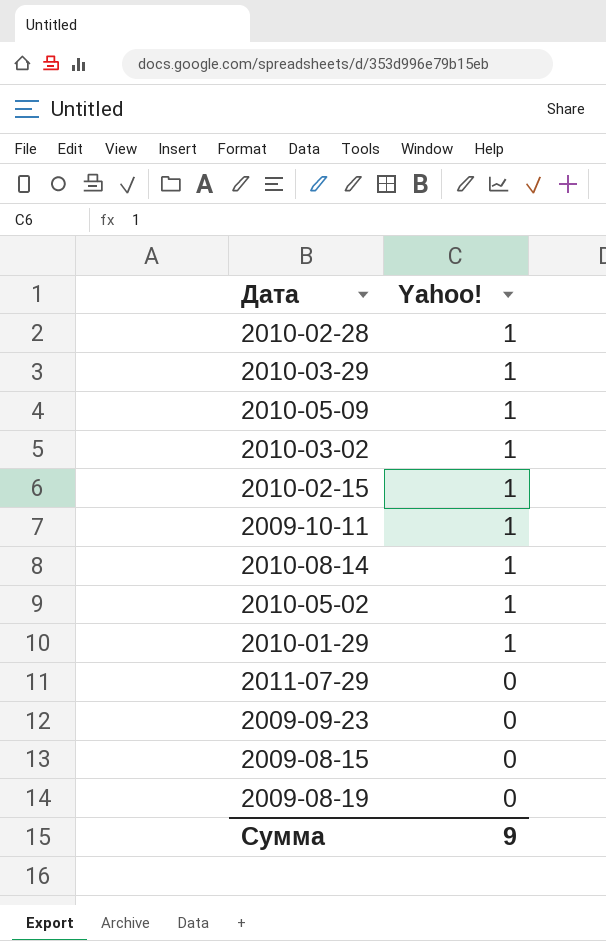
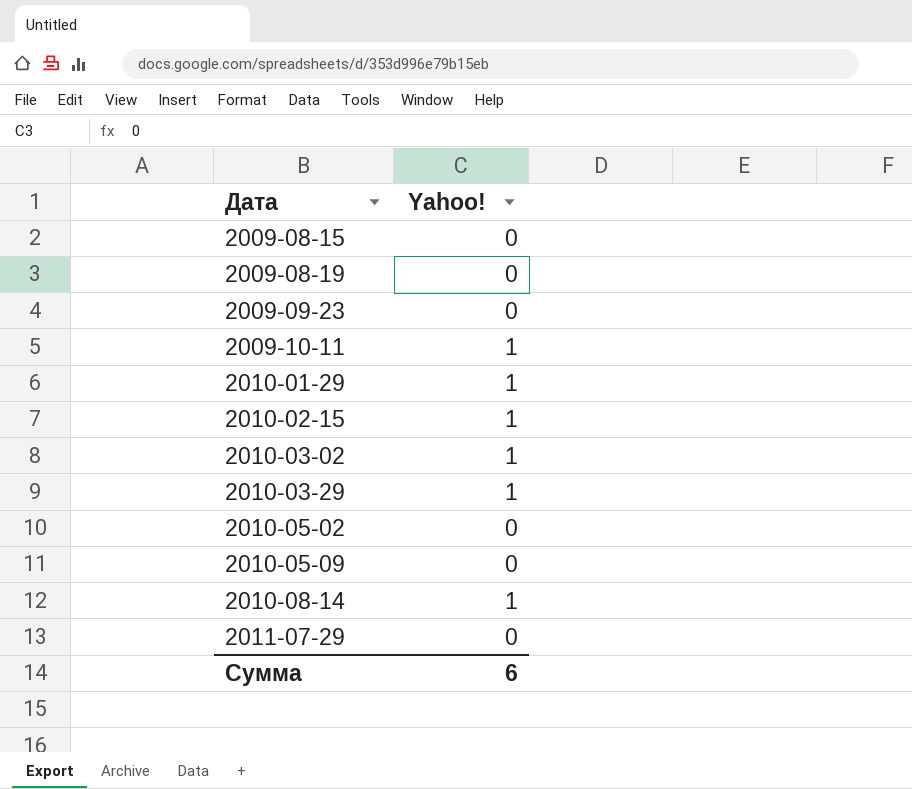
row order: Yahoo! descending -> Дата ascending
row 2010-02-28: 1 -> none
2010-05-02 | Yahoo!: 1 -> 0
2010-05-09 | Yahoo!: 1 -> 0
Сумма | Yahoo!: 9 -> 6

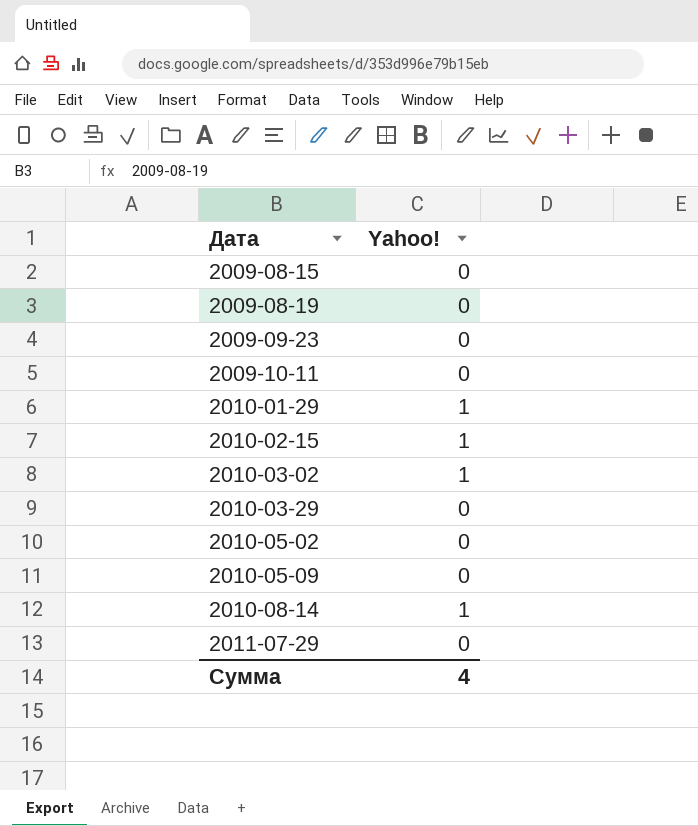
2009-10-11 | Yahoo!: 1 -> 0
2010-03-29 | Yahoo!: 1 -> 0
Сумма | Yahoo!: 6 -> 4

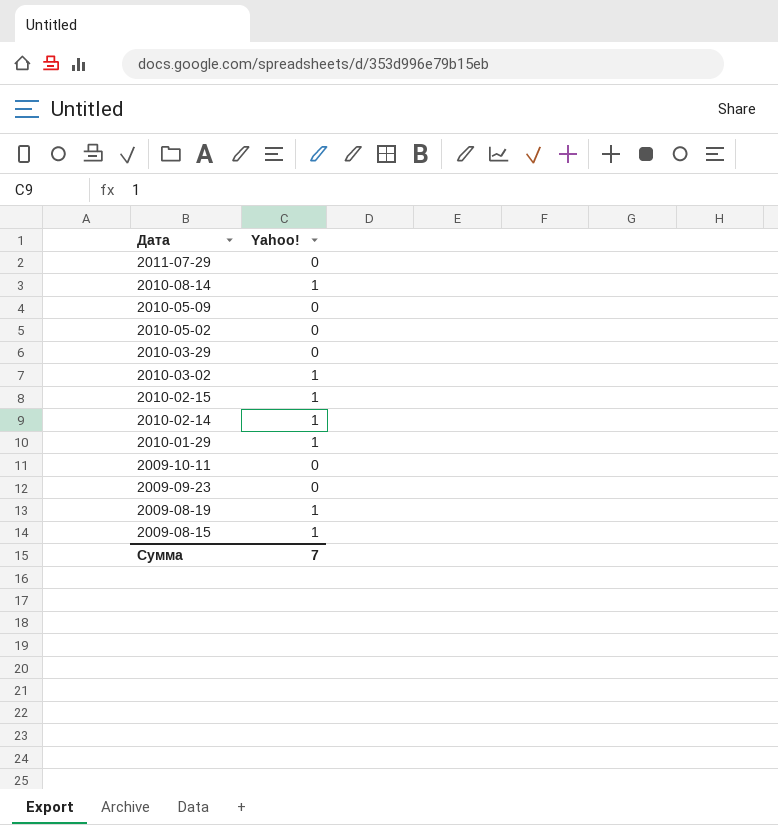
row order: Дата ascending -> Дата descending
row 2010-02-14: none -> 1
2009-08-19 | Yahoo!: 0 -> 1
2009-08-15 | Yahoo!: 0 -> 1
Сумма | Yahoo!: 4 -> 7

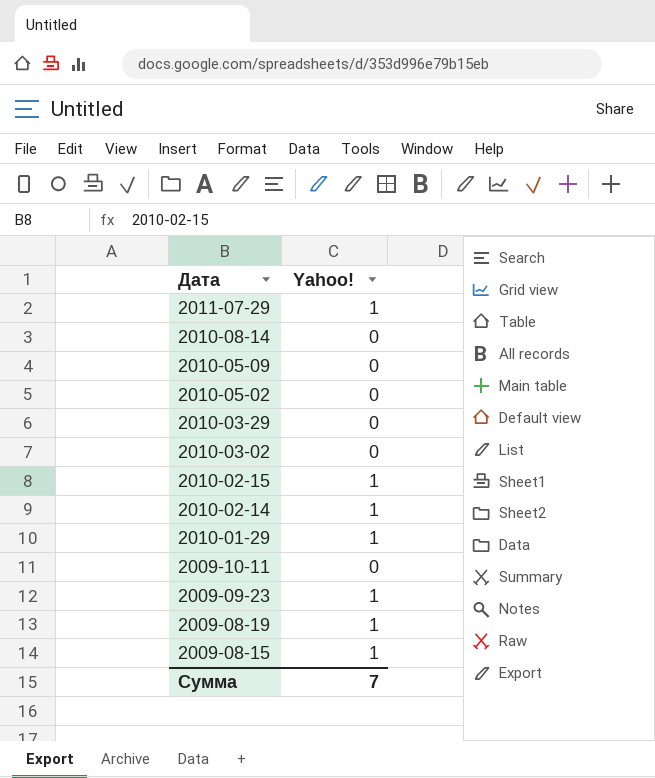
2011-07-29 | Yahoo!: 0 -> 1
2010-08-14 | Yahoo!: 1 -> 0
2010-03-02 | Yahoo!: 1 -> 0
2009-09-23 | Yahoo!: 0 -> 1

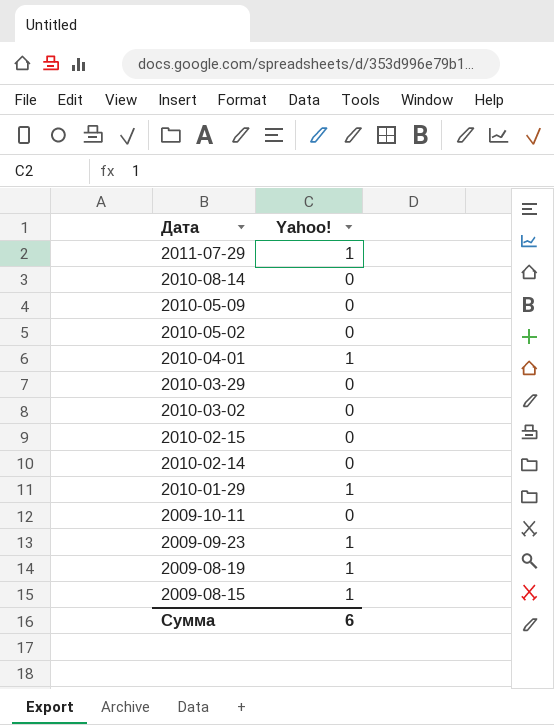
row 2010-04-01: none -> 1
2010-02-15 | Yahoo!: 1 -> 0
2010-02-14 | Yahoo!: 1 -> 0
Сумма | Yahoo!: 7 -> 6

